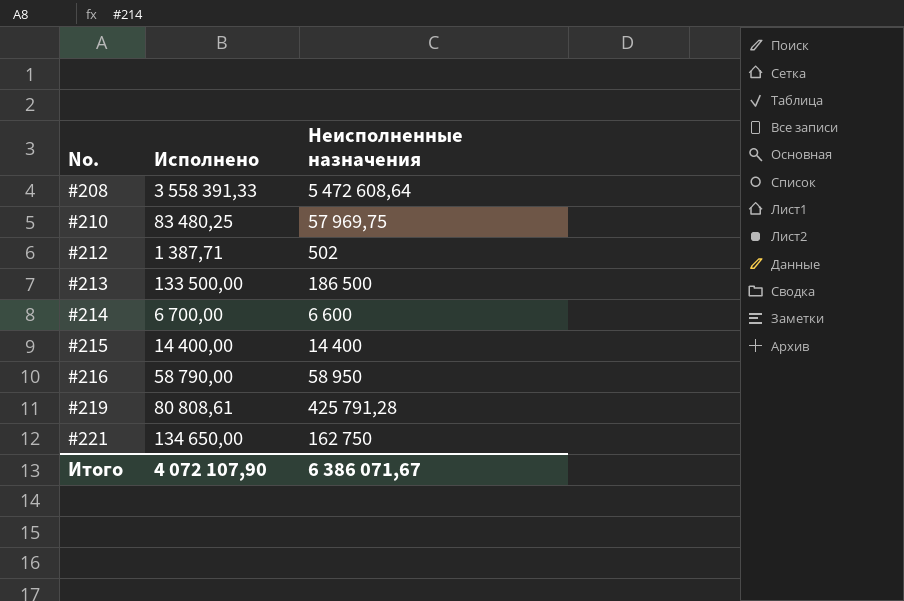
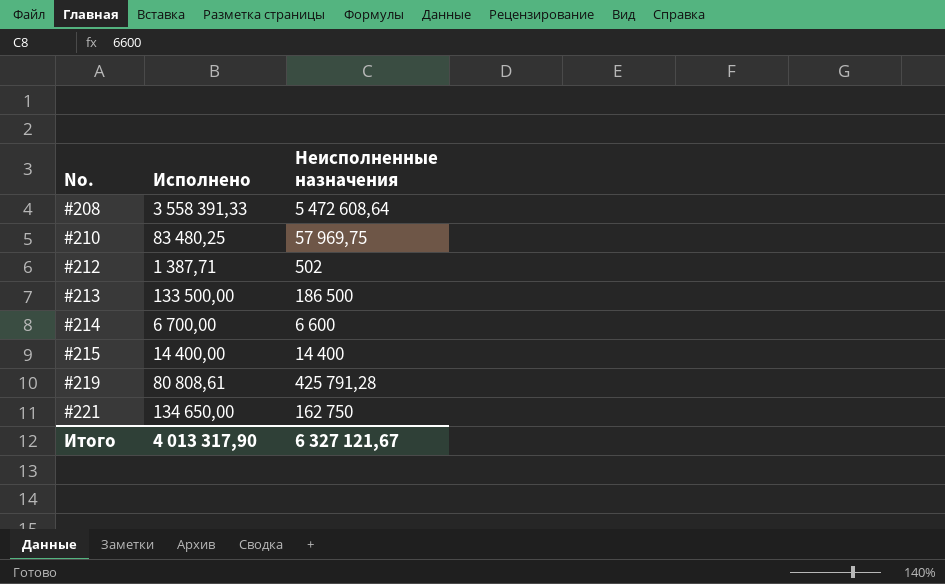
row #216: 58 790,00 | 58 950 -> none
Итого | Исполнено: 4 072 107,90 -> 4 013 317,90
Итого | Неисполненные назначения: 6 386 071,67 -> 6 327 121,67

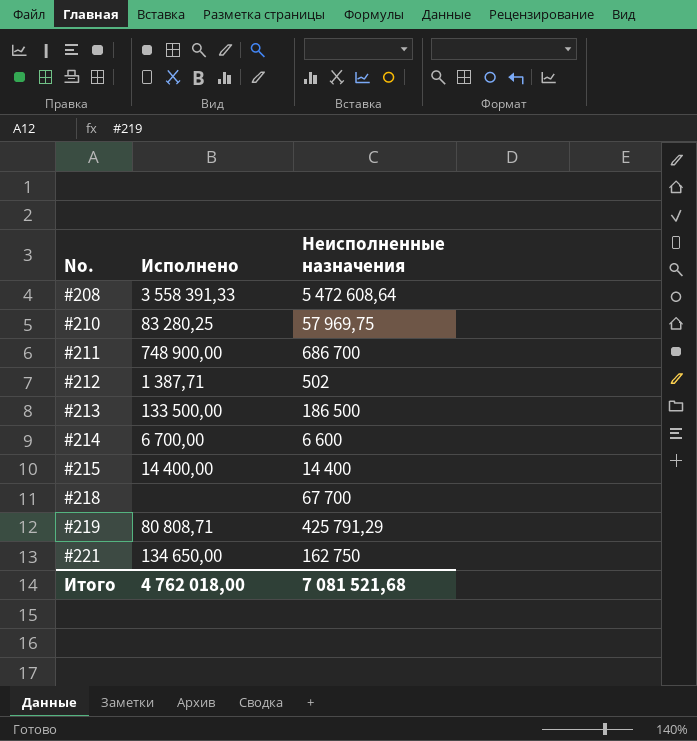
#210 | Исполнено: 83 480,25 -> 83 280,25
row #211: none -> 748 900,00 | 686 700
row #218: none -> none | 67 700
#219 | Исполнено: 80 808,61 -> 80 808,71
#219 | Неисполненные назначения: 425 791,28 -> 425 791,29
Итого | Исполнено: 4 013 317,90 -> 4 762 018,00
Итого | Неисполненные назначения: 6 327 121,67 -> 7 081 521,68

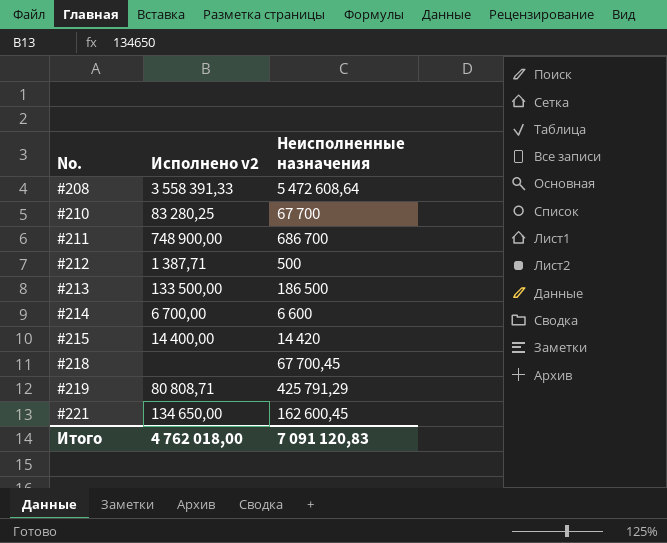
column name: Исполнено -> Исполнено v2
#210 | Неисполненные назначения: 57 969,75 -> 67 700
#212 | Неисполненные назначения: 502 -> 500
#215 | Неисполненные назначения: 14 400 -> 14 420
#218 | Неисполненные назначения: 67 700 -> 67 700,45
#221 | Неисполненные назначения: 162 750 -> 162 600,45
Итого | Неисполненные назначения: 7 081 521,68 -> 7 091 120,83

